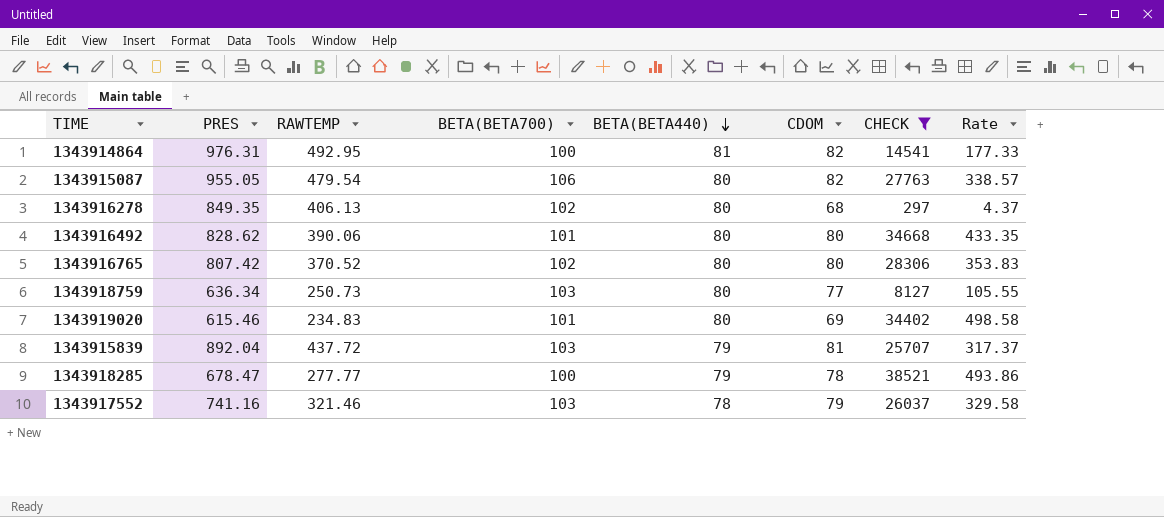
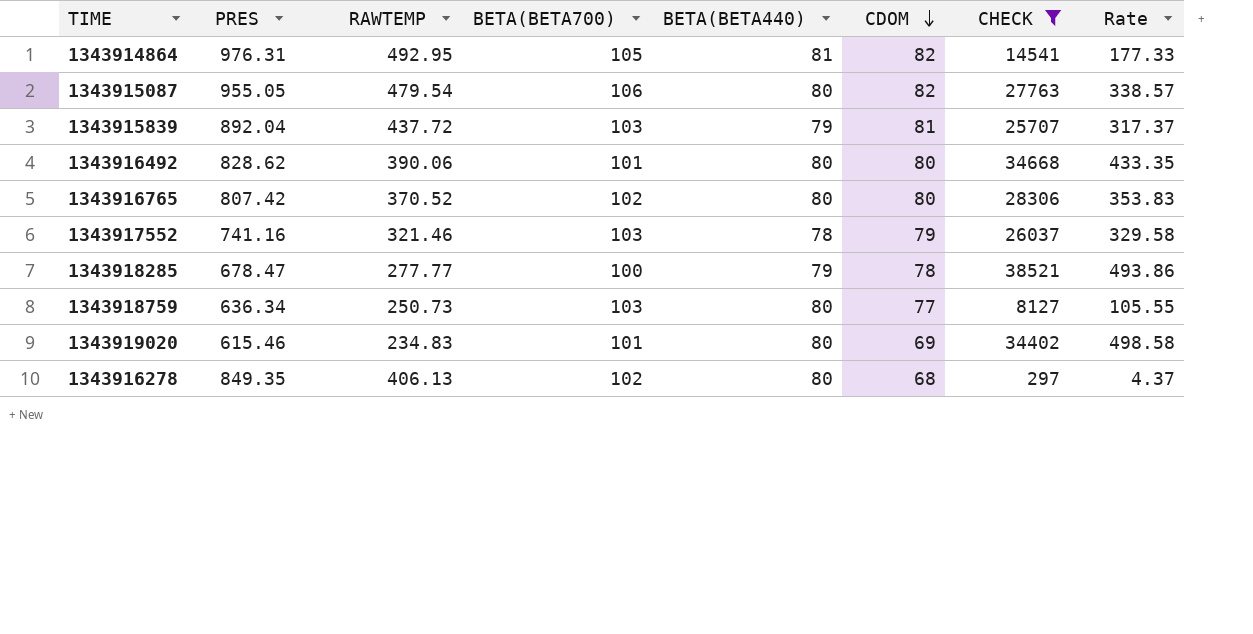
row order: BETA(BETA440) descending -> CDOM descending
1343914864 | BETA(BETA700): 100 -> 105

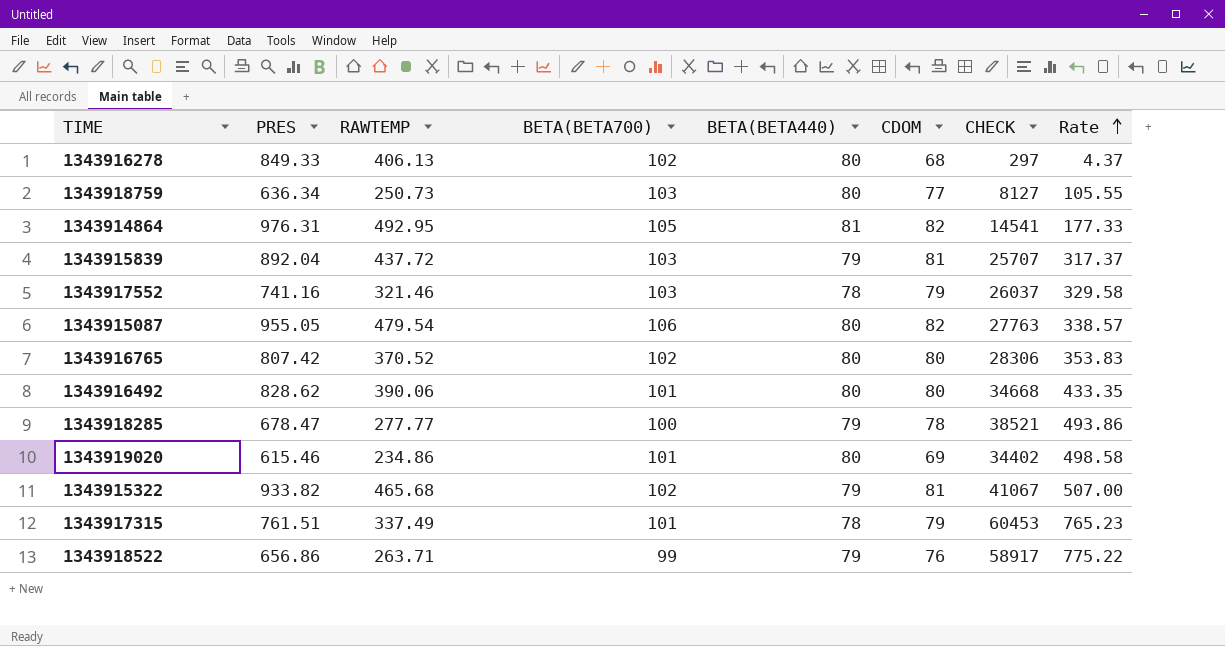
filter: CHECK <= 38521 -> none
row order: CDOM descending -> Rate ascending
1343916278 | PRES: 849.35 -> 849.33
1343919020 | RAWTEMP: 234.83 -> 234.86

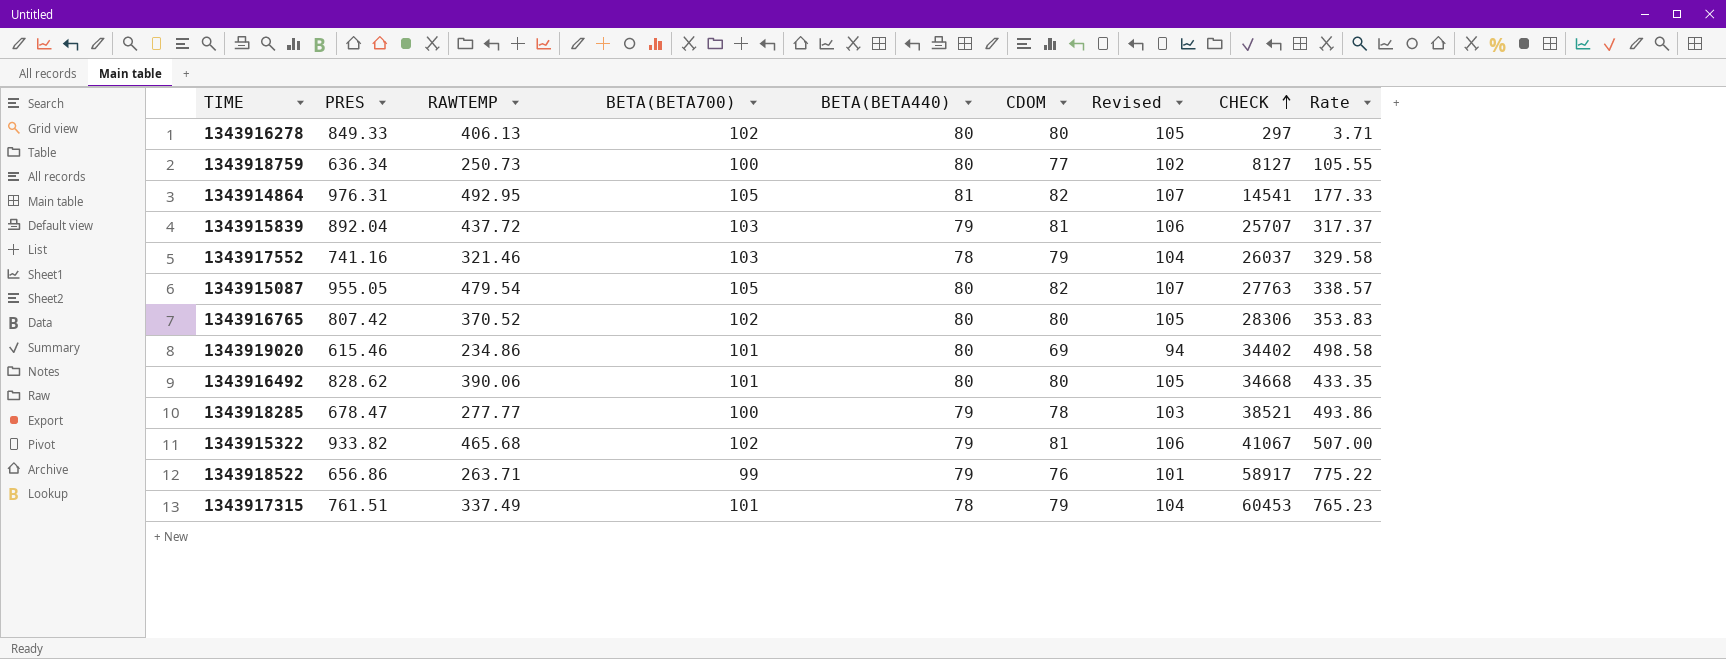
row order: Rate ascending -> CHECK ascending
column Revised | formula: none -> [CDOM] + 25
1343916278 | CDOM: 68 -> 80
1343916278 | Rate: 4.37 -> 3.71
1343918759 | BETA(BETA700): 103 -> 100
1343915087 | BETA(BETA700): 106 -> 105

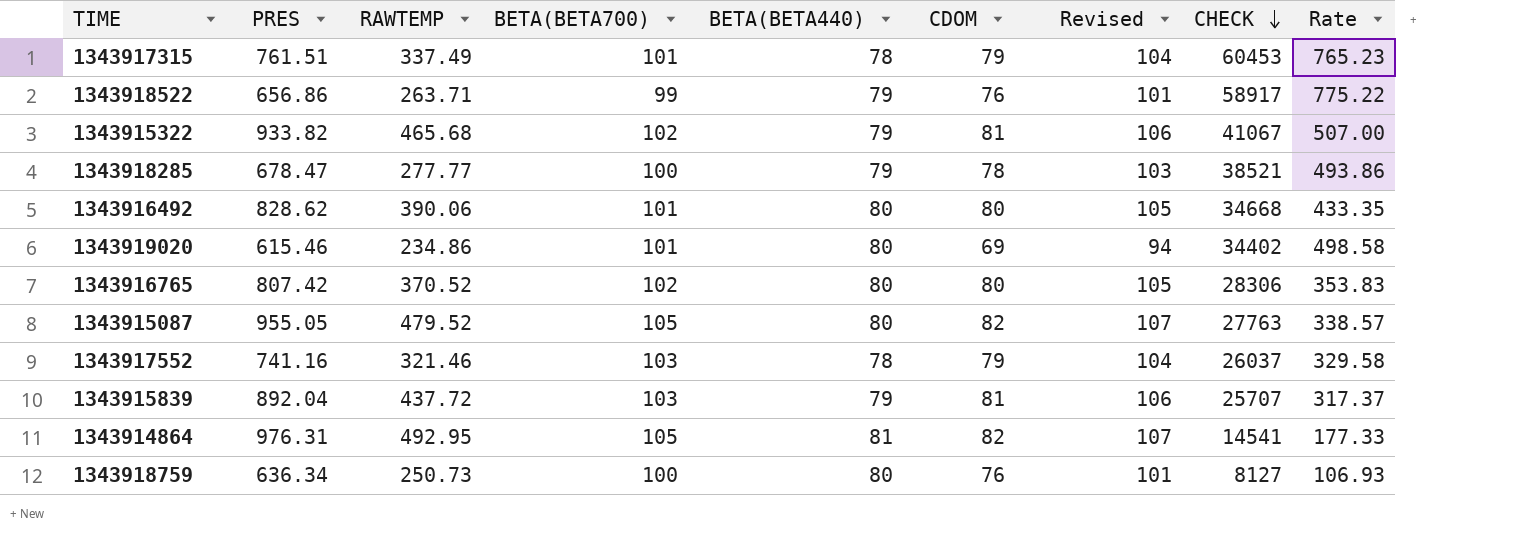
row order: CHECK ascending -> CHECK descending
row 1343916278: 849.33 | 406.13 | 102 | 80 | 80 | 105 | 297 | 3.71 -> none
1343915087 | RAWTEMP: 479.54 -> 479.52
1343918759 | CDOM: 77 -> 76
1343918759 | Revised: 102 -> 101
1343918759 | Rate: 105.55 -> 106.93

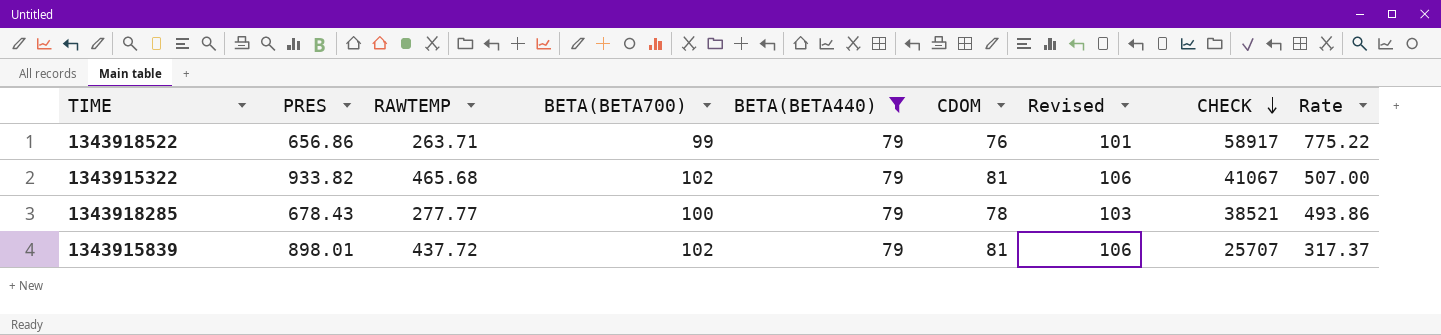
filter: none -> BETA(BETA440) = 79
1343918285 | PRES: 678.47 -> 678.43
1343915839 | PRES: 892.04 -> 898.01
1343915839 | BETA(BETA700): 103 -> 102

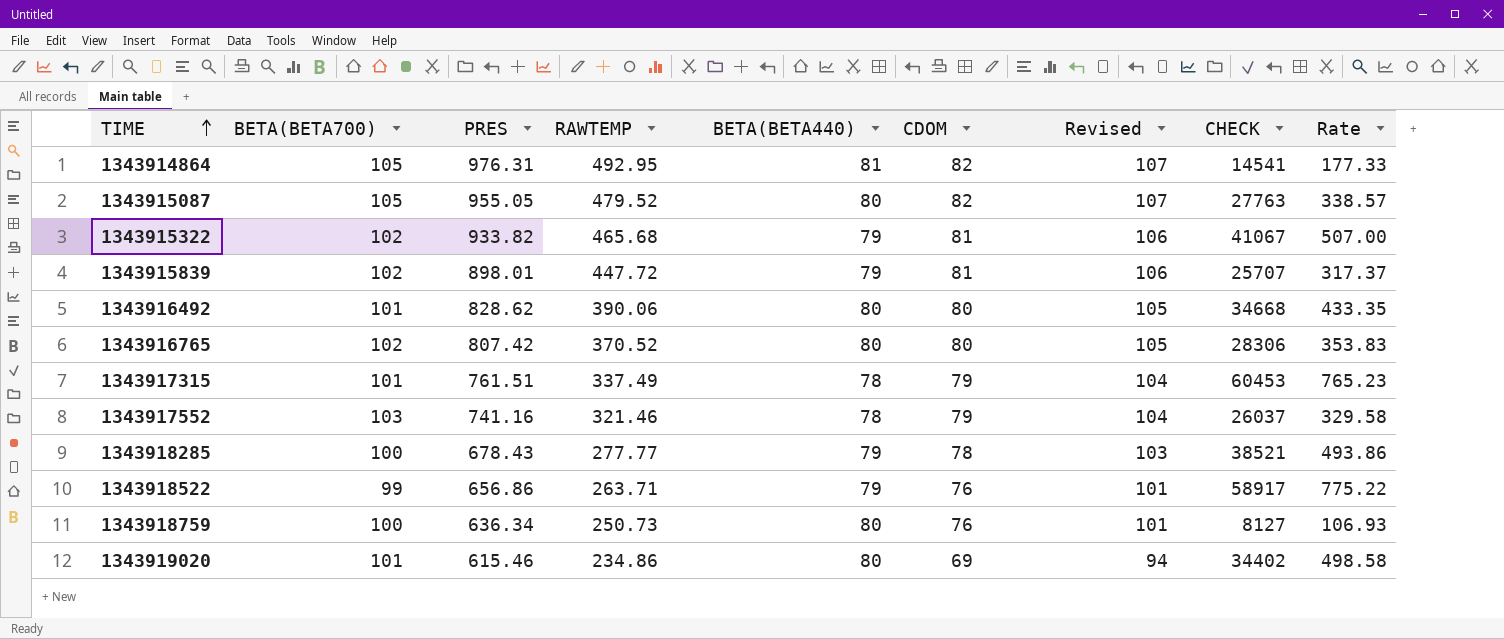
filter: BETA(BETA440) = 79 -> none
row order: CHECK descending -> TIME ascending
column BETA(BETA700) | position: 4 -> 2
1343915839 | RAWTEMP: 437.72 -> 447.72

